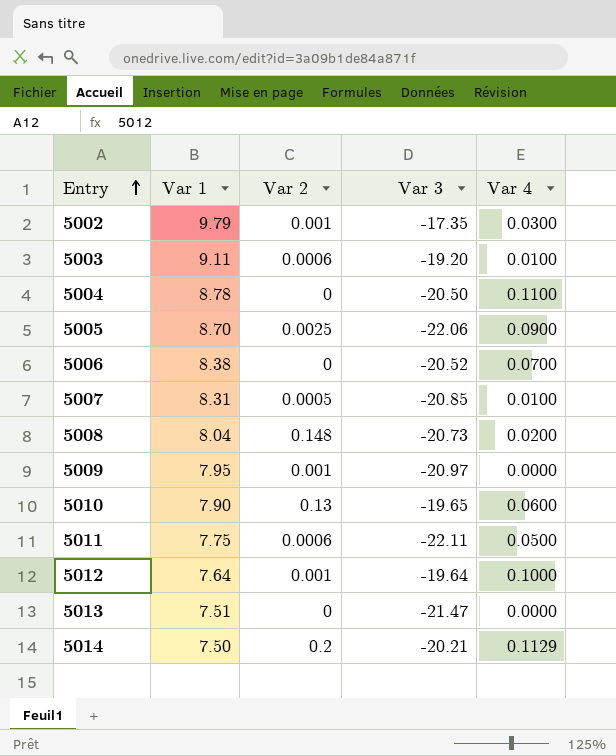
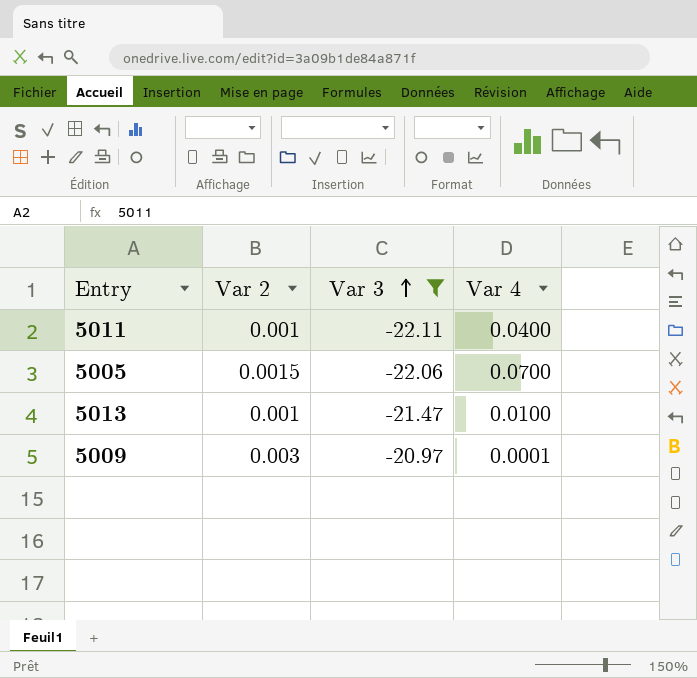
filter: none -> Var 3 <= -20.97
row order: Entry ascending -> Var 3 ascending
column Var 1 | position: 2 -> none
5011 | Var 2: 0.0006 -> 0.001
5011 | Var 4: 0.0500 -> 0.0400
5005 | Var 2: 0.0025 -> 0.0015
5005 | Var 4: 0.0900 -> 0.0700
5013 | Var 2: 0 -> 0.001
5013 | Var 4: 0.0000 -> 0.0100
5009 | Var 2: 0.001 -> 0.003
5009 | Var 4: 0.0000 -> 0.0001

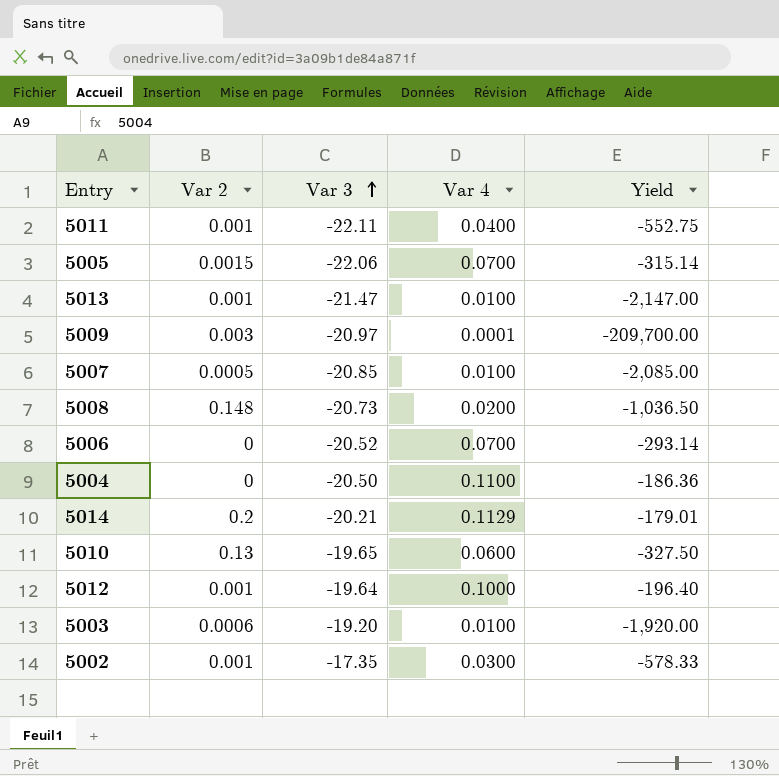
filter: Var 3 <= -20.97 -> none
column Yield | formula: none -> [Var 3] / [Var 4]

